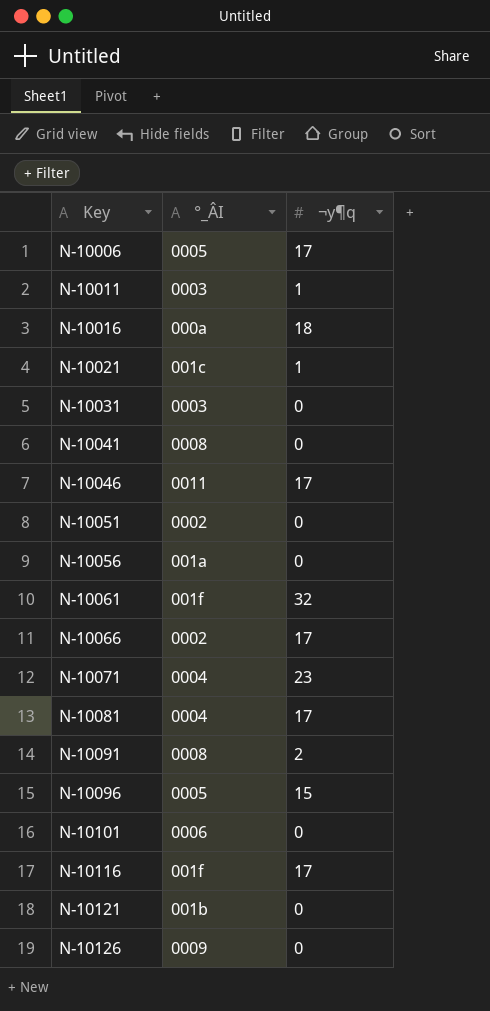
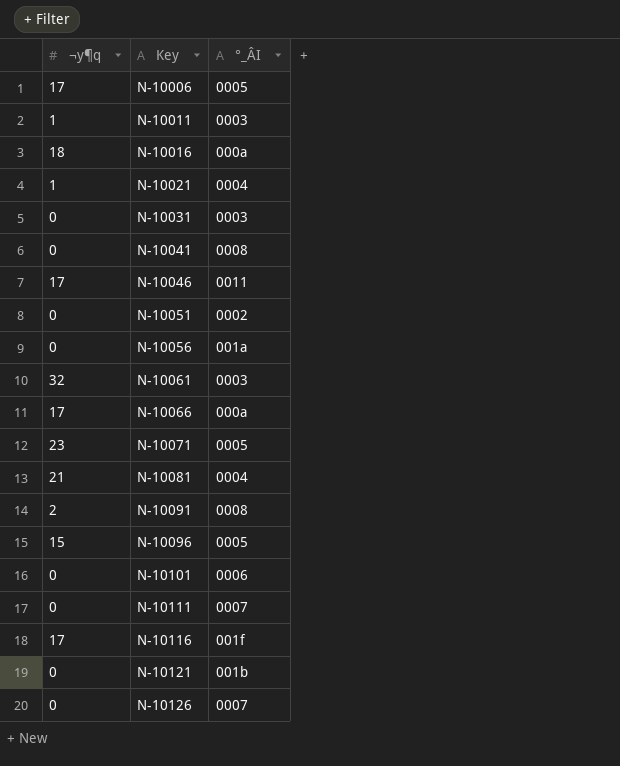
column ¬y¶q | position: 3 -> 1
N-10021 | °_ÂI: 001c -> 0004
N-10061 | °_ÂI: 001f -> 0003
N-10066 | °_ÂI: 0002 -> 000a
N-10071 | °_ÂI: 0004 -> 0005
N-10081 | ¬y¶q: 17 -> 21
row N-10111: none -> 0 | 0007
N-10126 | °_ÂI: 0009 -> 0007

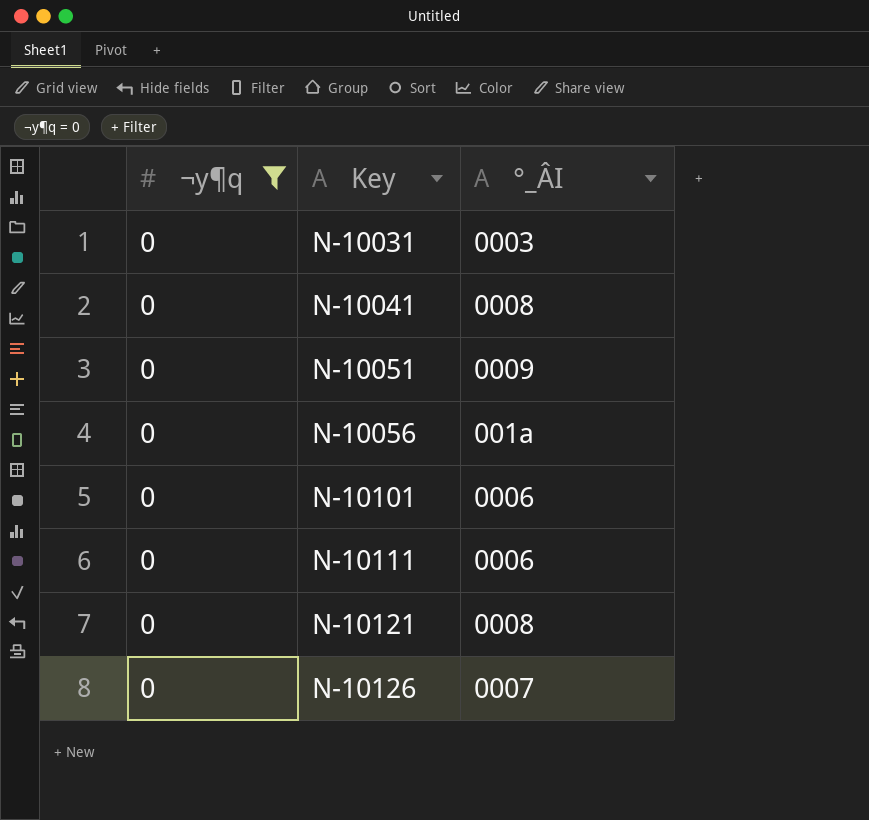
filter: none -> ¬y¶q = 0
N-10051 | °_ÂI: 0002 -> 0009
N-10111 | °_ÂI: 0007 -> 0006
N-10121 | °_ÂI: 001b -> 0008

